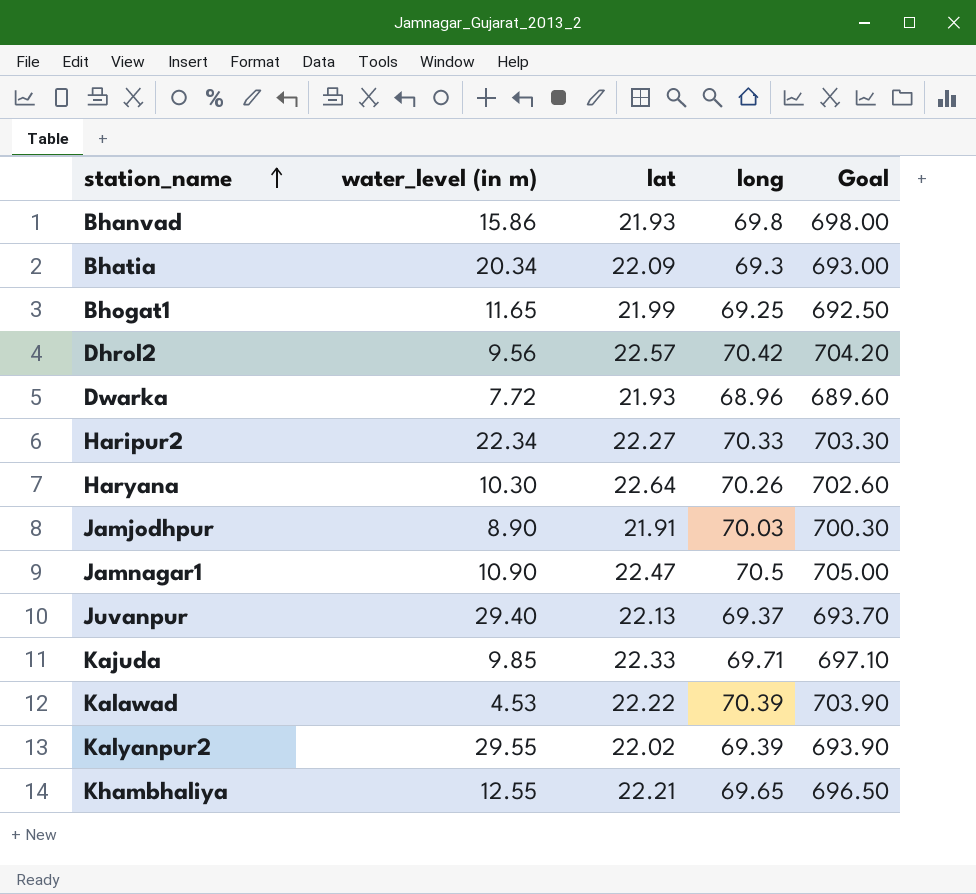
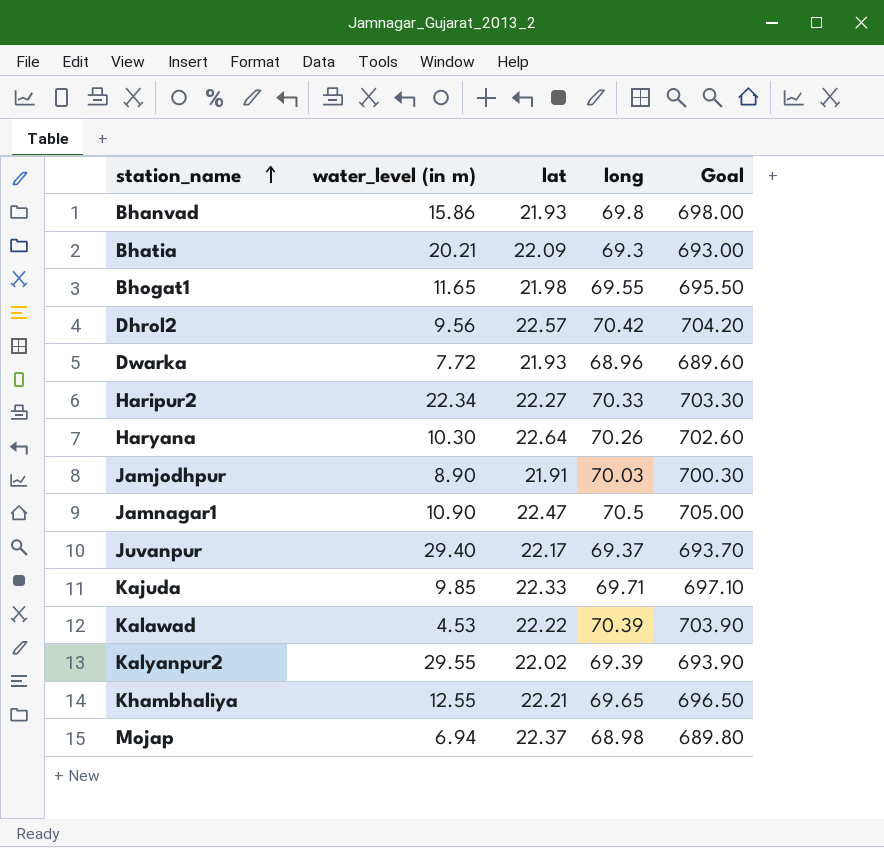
Bhatia | water_level (in m): 20.34 -> 20.21
Bhogat1 | lat: 21.99 -> 21.98
Bhogat1 | long: 69.25 -> 69.55
Bhogat1 | Goal: 692.50 -> 695.50
Juvanpur | lat: 22.13 -> 22.17
row Mojap: none -> 6.94 | 22.37 | 68.98 | 689.80

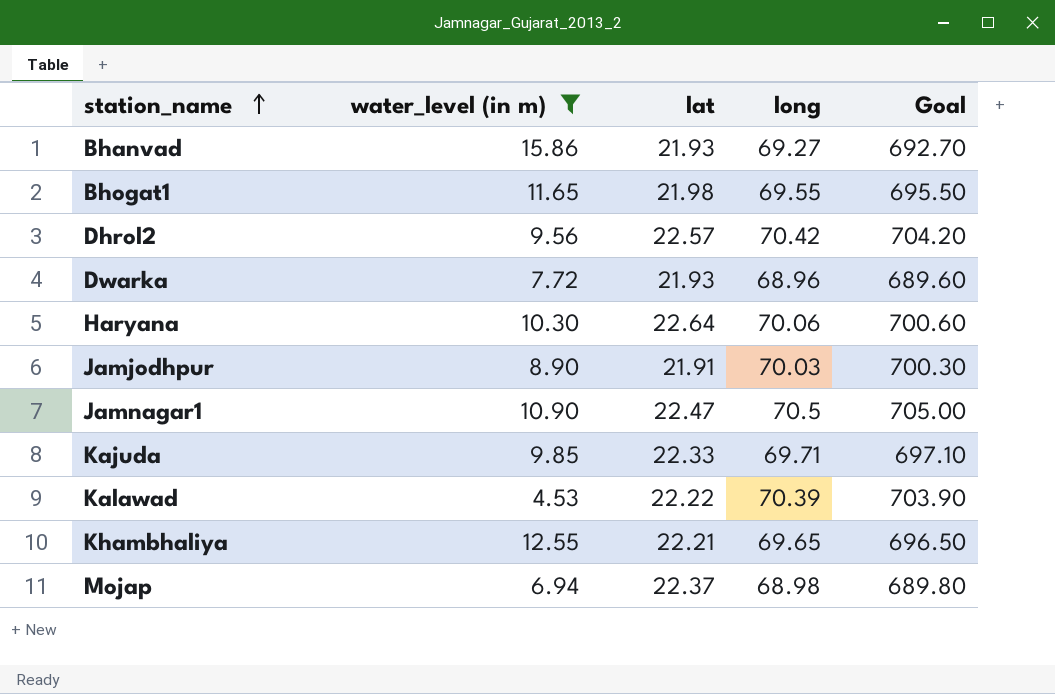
filter: none -> water_level (in m) <= 15.86
Bhanvad | long: 69.8 -> 69.27
Bhanvad | Goal: 698.00 -> 692.70
Haryana | long: 70.26 -> 70.06
Haryana | Goal: 702.60 -> 700.60

